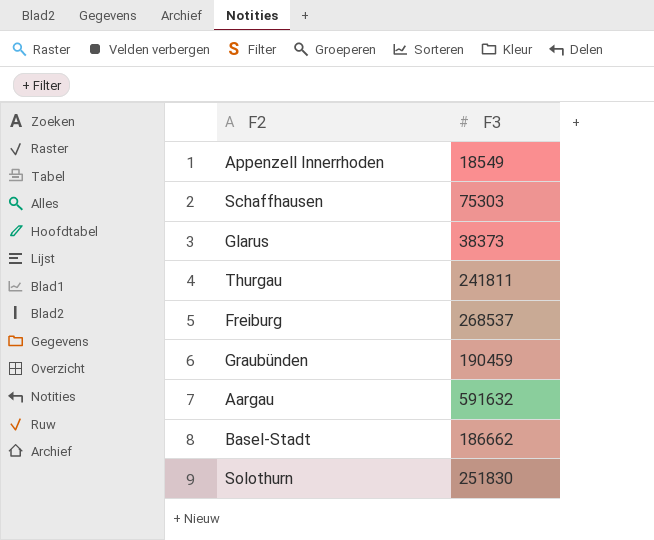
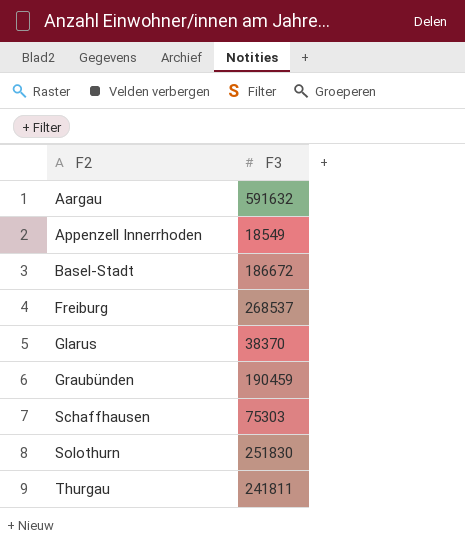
row order: none -> F2 ascending
Basel-Stadt | F3: 186662 -> 186672
Glarus | F3: 38373 -> 38370

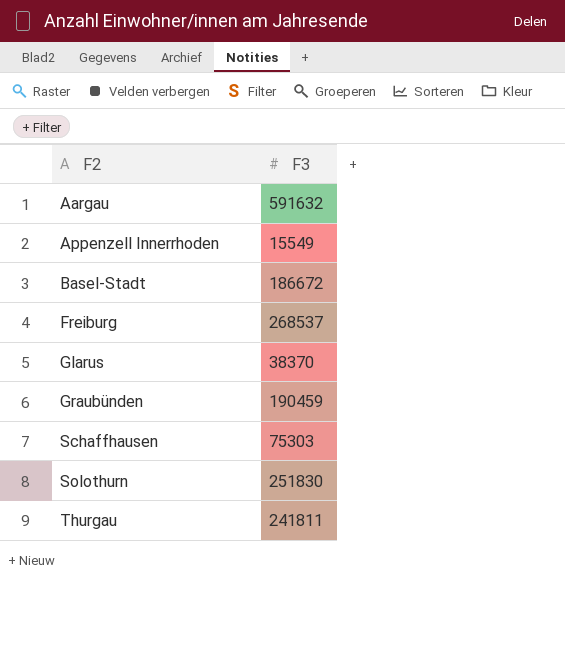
Appenzell Innerrhoden | F3: 18549 -> 15549

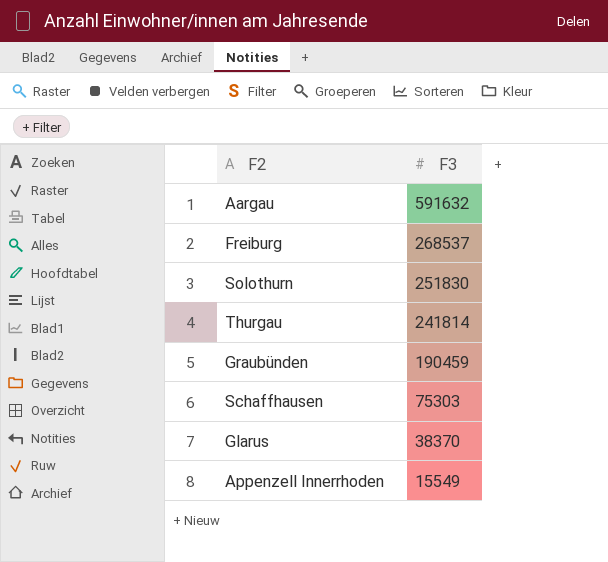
row order: F2 ascending -> F3 descending
row Basel-Stadt: 186672 -> none
Thurgau | F3: 241811 -> 241814

